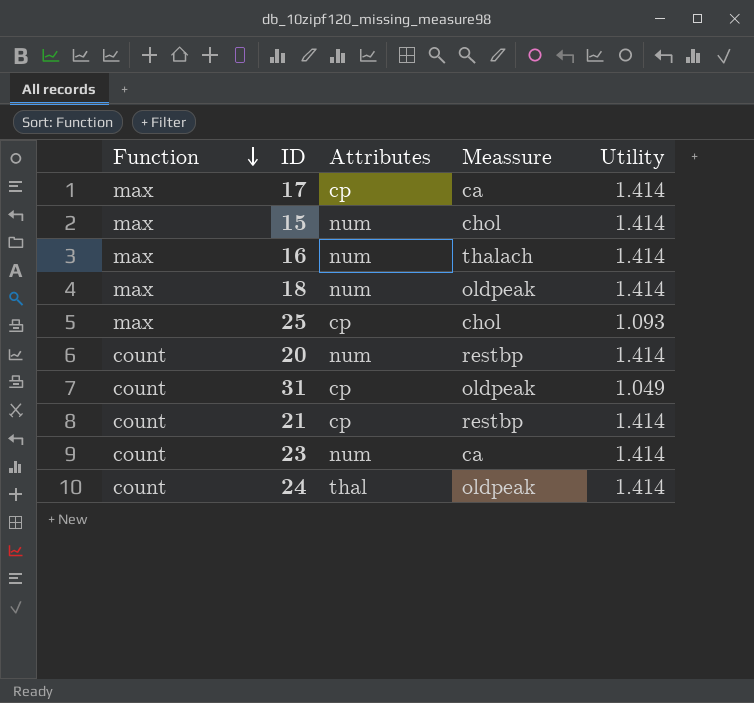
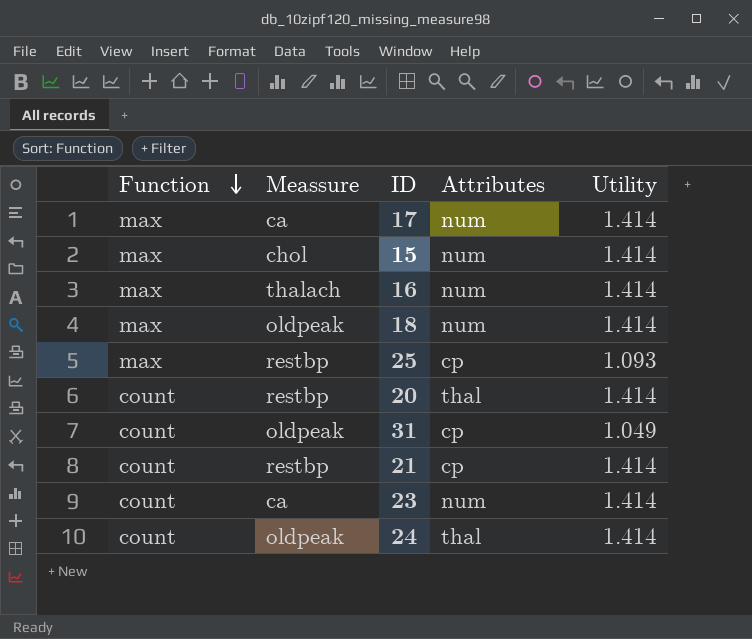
column Meassure | position: 4 -> 2
17 | Attributes: cp -> num
25 | Meassure: chol -> restbp
20 | Attributes: num -> thal

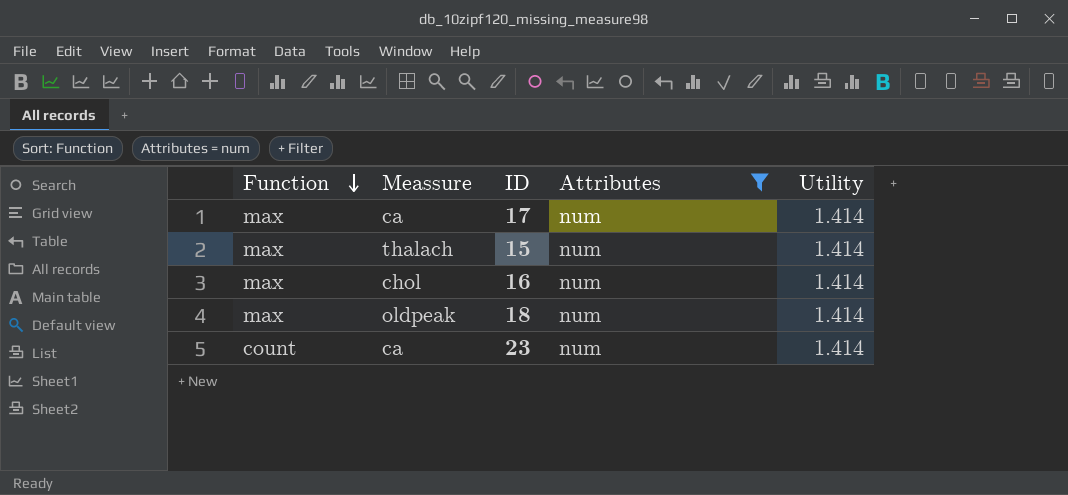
filter: none -> Attributes = num
15 | Meassure: chol -> thalach
16 | Meassure: thalach -> chol

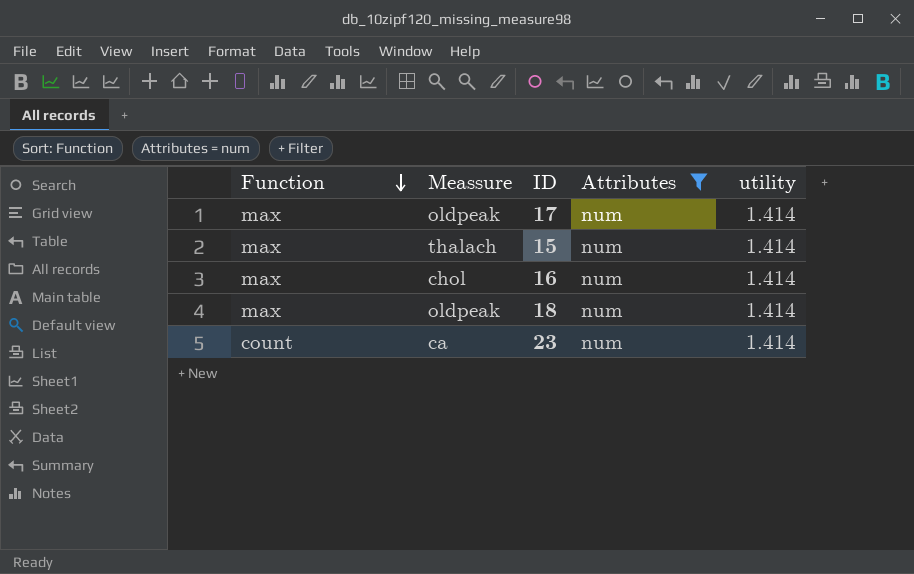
column name: Utility -> utility
17 | Meassure: ca -> oldpeak

